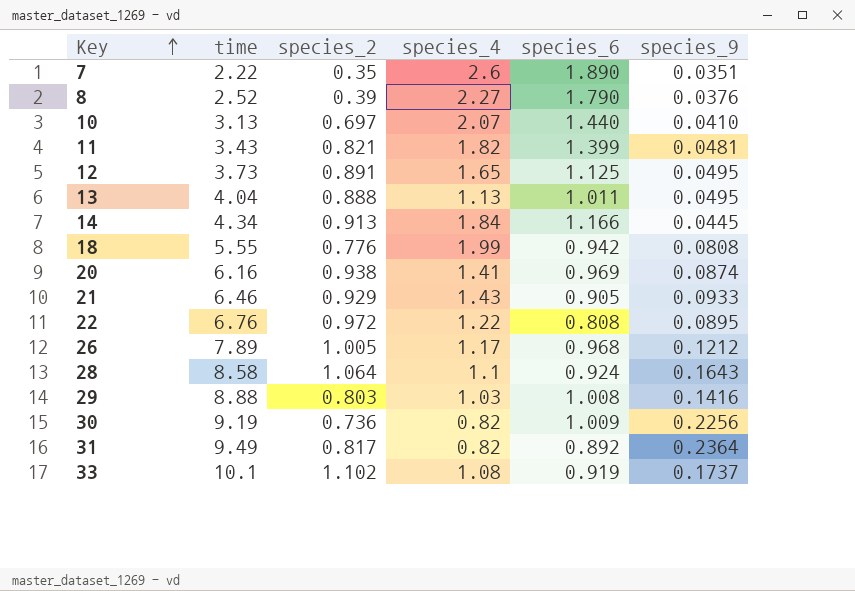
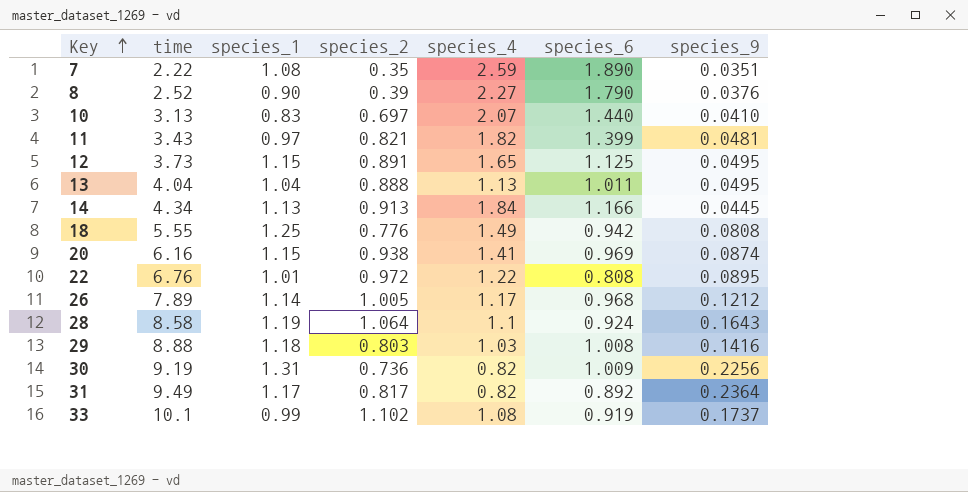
column species_1 | position: none -> 3
row 21: 6.46 | 0.929 | 1.43 | 0.905 | 0.0933 -> none
7 | species_4: 2.6 -> 2.59
18 | species_4: 1.99 -> 1.49

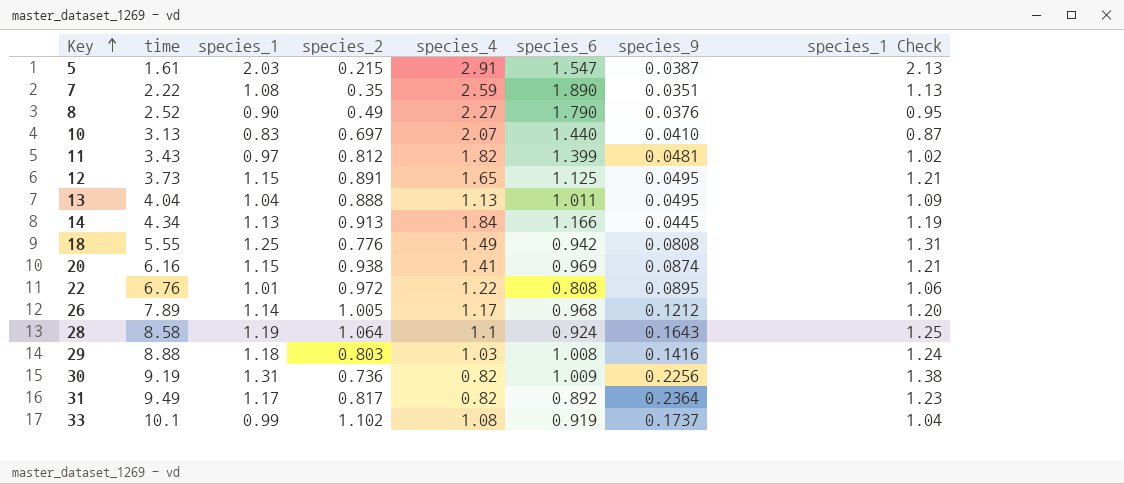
column species_1 Check | formula: none -> [species_1] * 1.05
row 5: none -> 1.61 | 2.03 | 0.215 | 2.91 | 1.547 | 0.0387 | 2.13
8 | species_2: 0.39 -> 0.49
11 | species_2: 0.821 -> 0.812

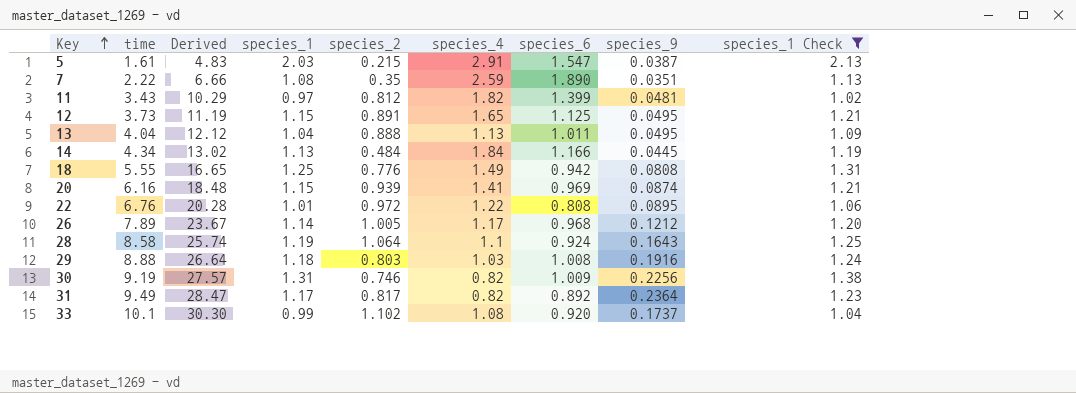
filter: none -> species_1 Check >= 1.02
column Derived | formula: none -> [time] * 3
14 | species_2: 0.913 -> 0.484
20 | species_2: 0.938 -> 0.939
29 | species_9: 0.1416 -> 0.1916
30 | species_2: 0.736 -> 0.746
33 | species_6: 0.919 -> 0.920

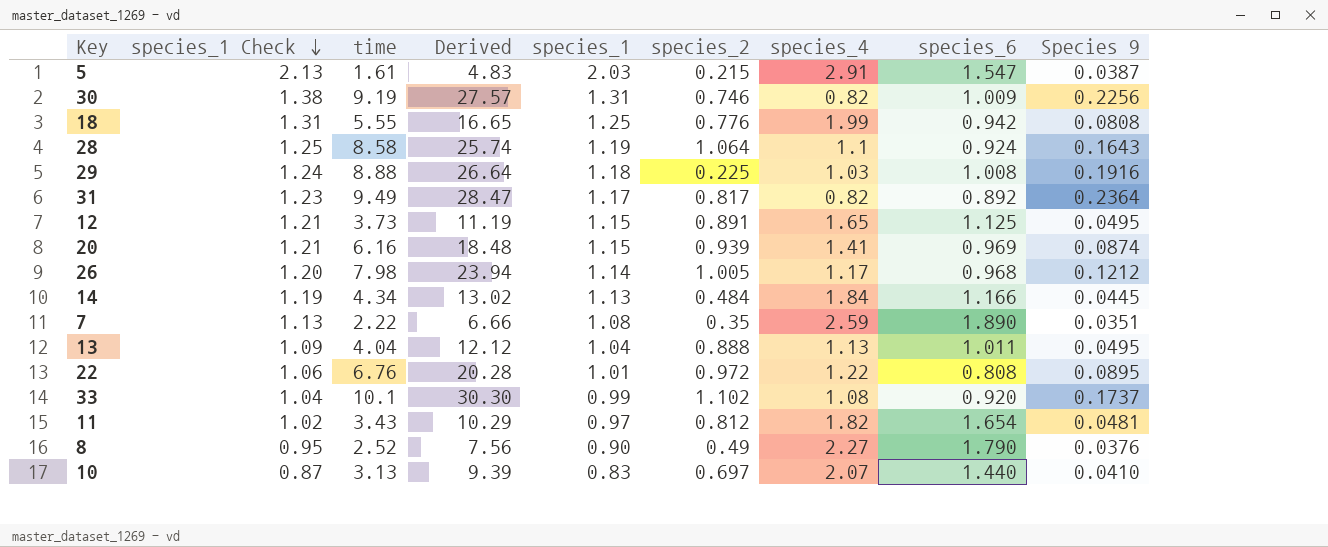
filter: species_1 Check >= 1.02 -> none
row order: Key ascending -> species_1 Check descending
column species_1 Check | position: 9 -> 2
column name: species_9 -> Species 9
18 | species_4: 1.49 -> 1.99
29 | species_2: 0.803 -> 0.225
26 | time: 7.89 -> 7.98
26 | Derived: 23.67 -> 23.94
11 | species_6: 1.399 -> 1.654

